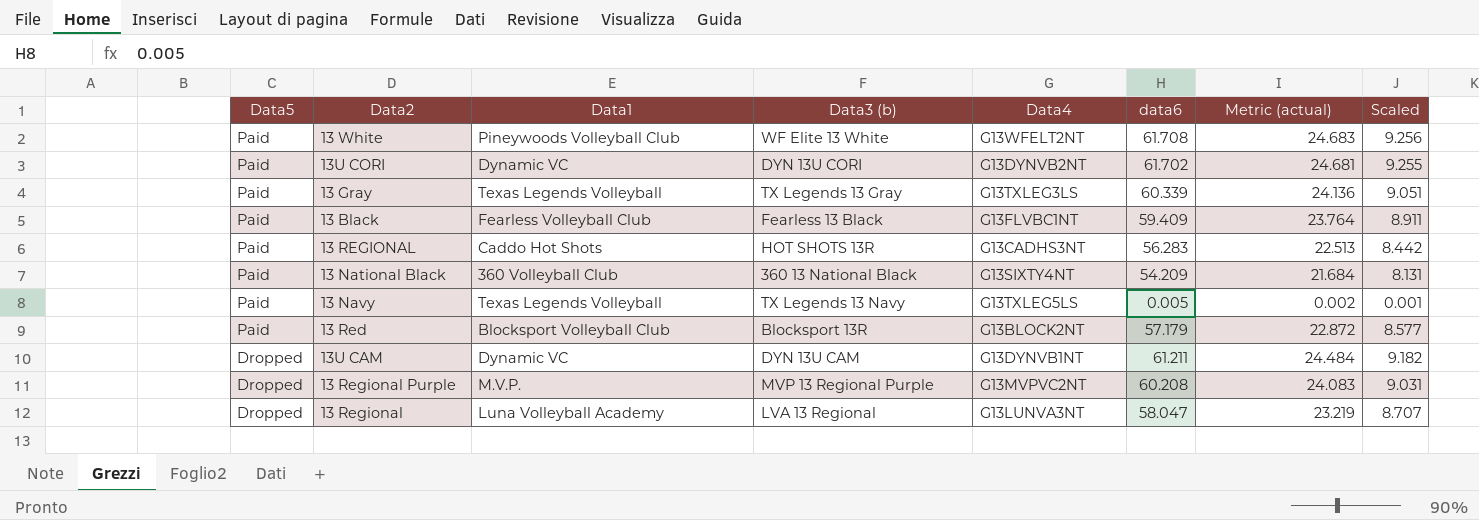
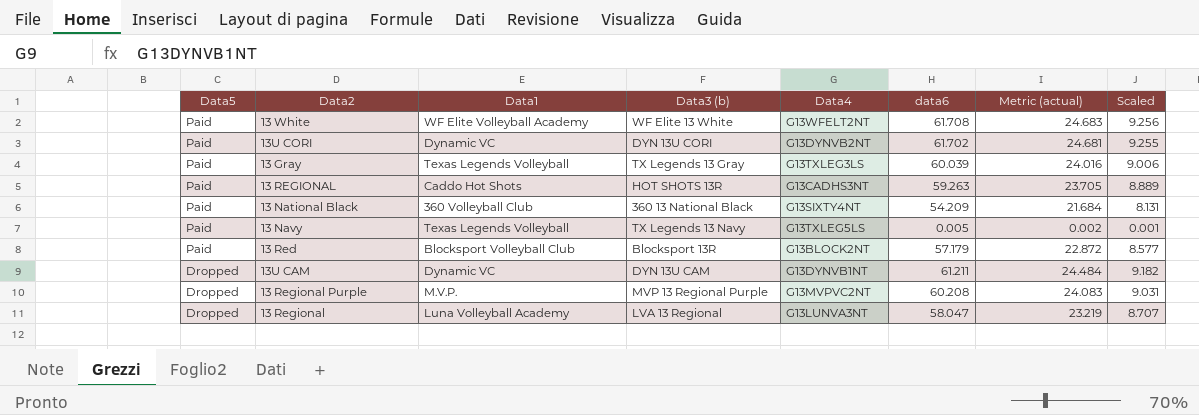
row 13 Black: Paid | Fearless Volleyball Club | Fearless 13 Black | G13FLVBC1NT | 59.409 | 23.764 | 8.911 -> none
13 White | Data1: Pineywoods Volleyball Club -> WF Elite Volleyball Academy
13 Gray | data6: 60.339 -> 60.039
13 Gray | Metric (actual): 24.136 -> 24.016
13 Gray | Scaled: 9.051 -> 9.006
13 REGIONAL | data6: 56.283 -> 59.263
13 REGIONAL | Metric (actual): 22.513 -> 23.705
13 REGIONAL | Scaled: 8.442 -> 8.889

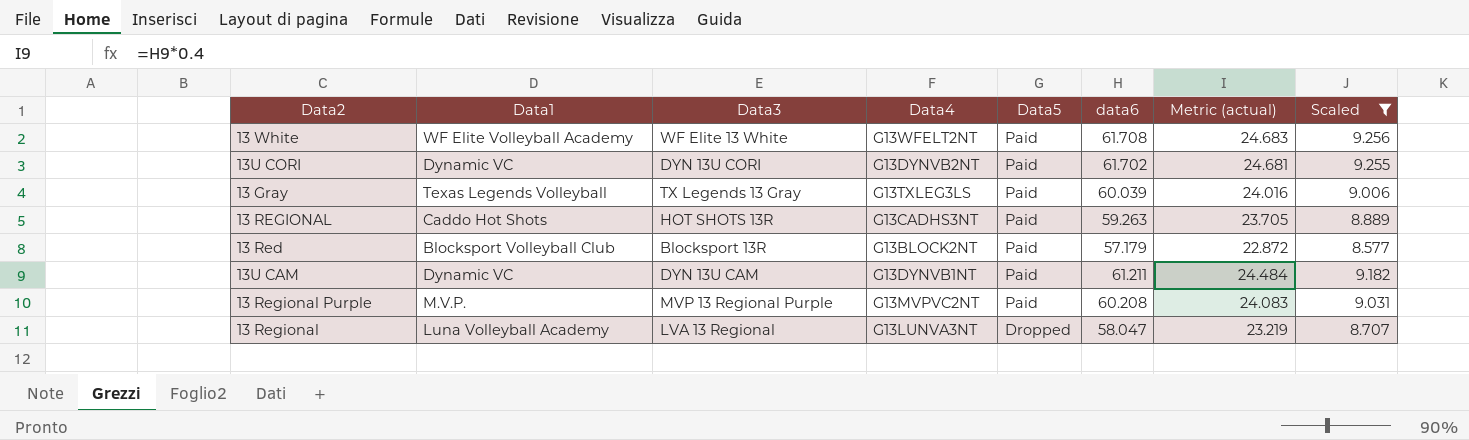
filter: none -> Scaled >= 8.577
column name: Data3 (b) -> Data3
column Data5 | position: 1 -> 5
13U CAM | Data5: Dropped -> Paid
13 Regional Purple | Data5: Dropped -> Paid

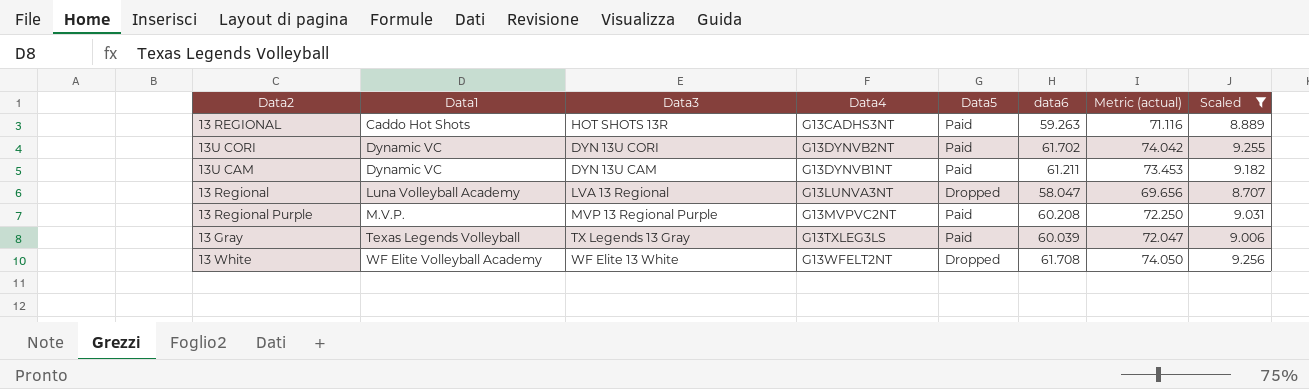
row order: Data5 descending -> Data1 ascending
column Metric (actual) | formula: [data6] * 0.4 -> [data6] * 1.2
row 13 Red: Blocksport Volleyball Club | Blocksport 13R | G13BLOCK2NT | Paid | 57.179 | 22.872 | 8.577 -> none
13 White | Data5: Paid -> Dropped

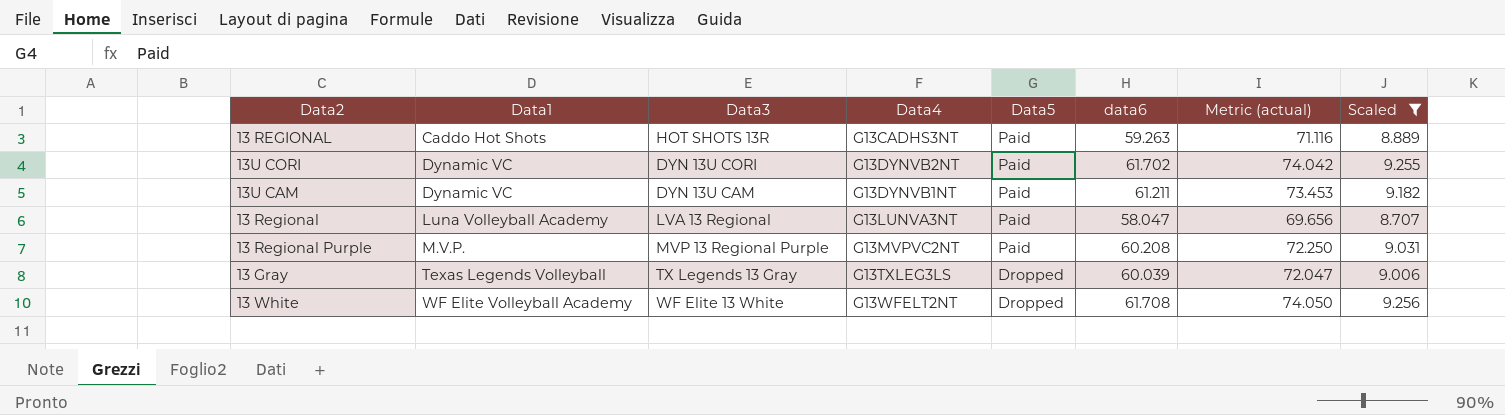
13 Regional | Data5: Dropped -> Paid
13 Gray | Data5: Paid -> Dropped

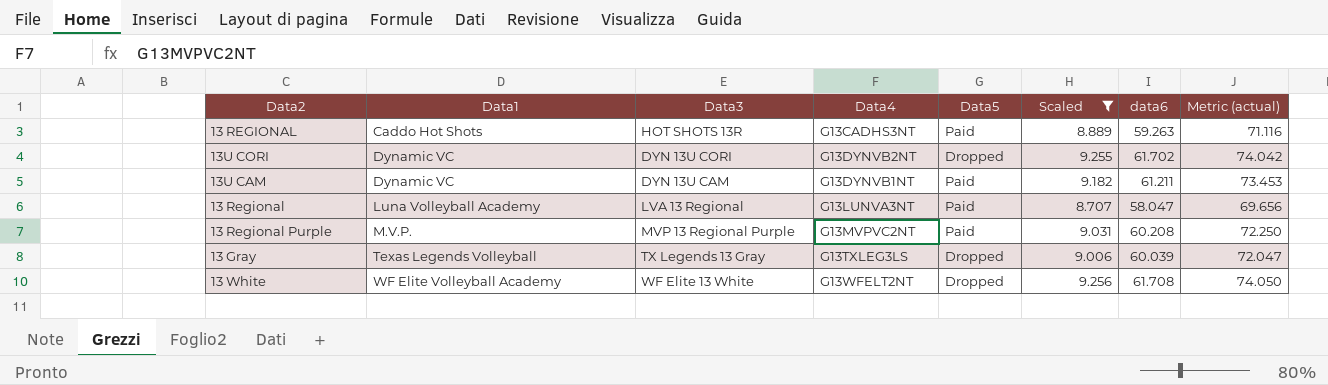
column Scaled | position: 8 -> 6
13U CORI | Data5: Paid -> Dropped

